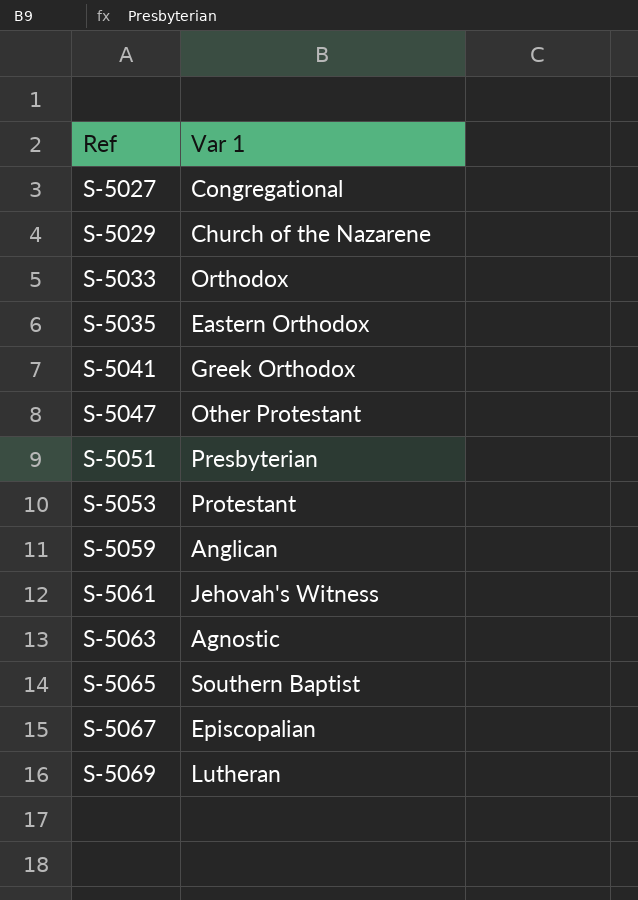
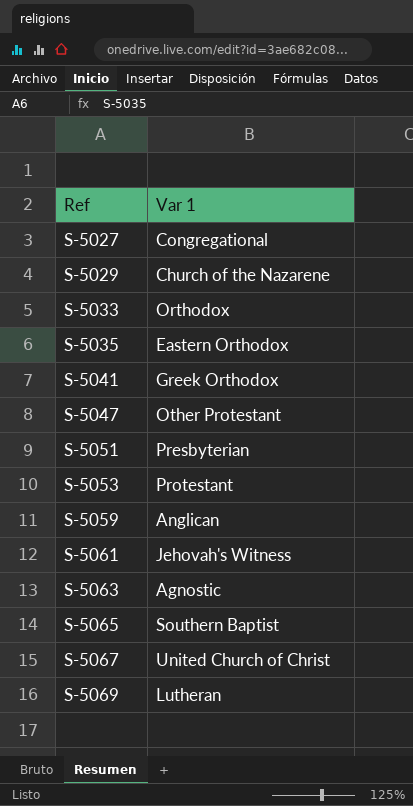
S-5067 | Var 1: Episcopalian -> United Church of Christ

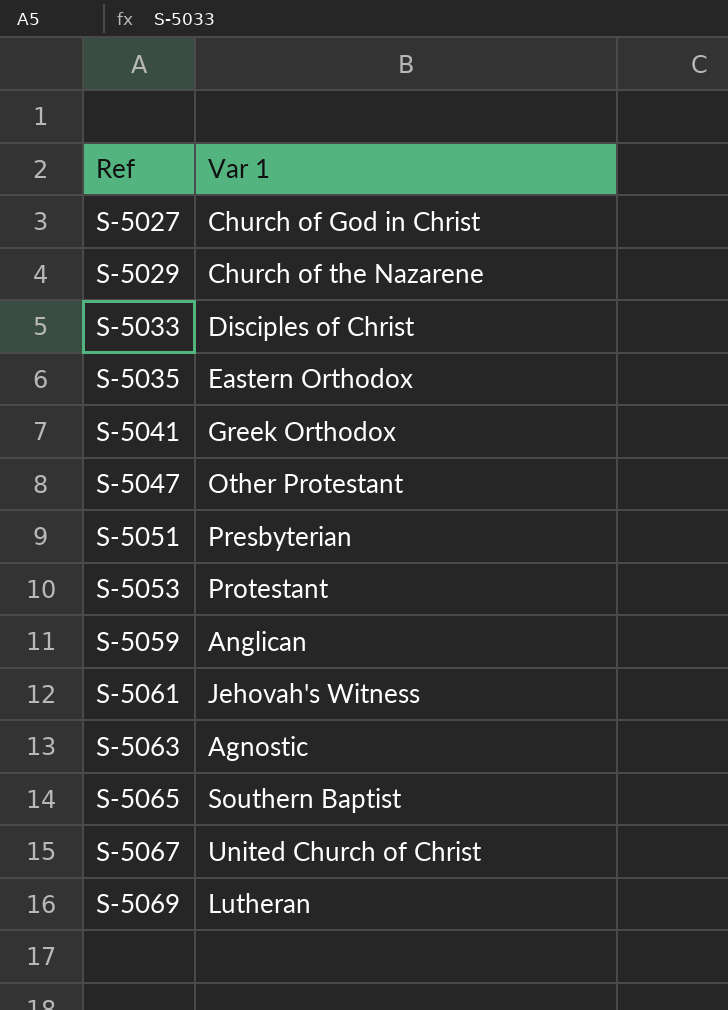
S-5027 | Var 1: Congregational -> Church of God in Christ
S-5033 | Var 1: Orthodox -> Disciples of Christ

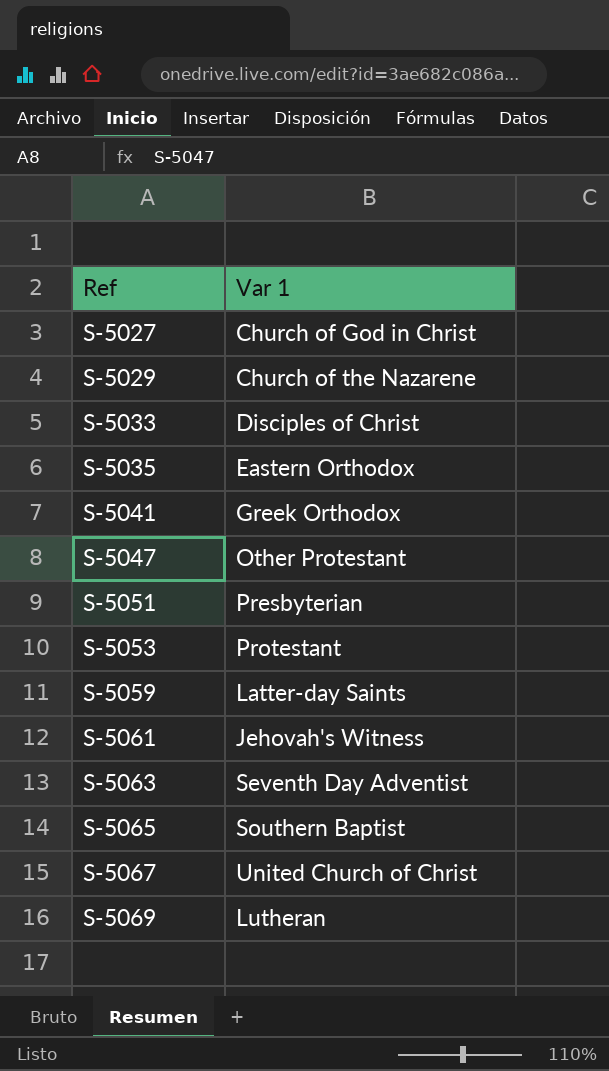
S-5059 | Var 1: Anglican -> Latter-day Saints
S-5063 | Var 1: Agnostic -> Seventh Day Adventist

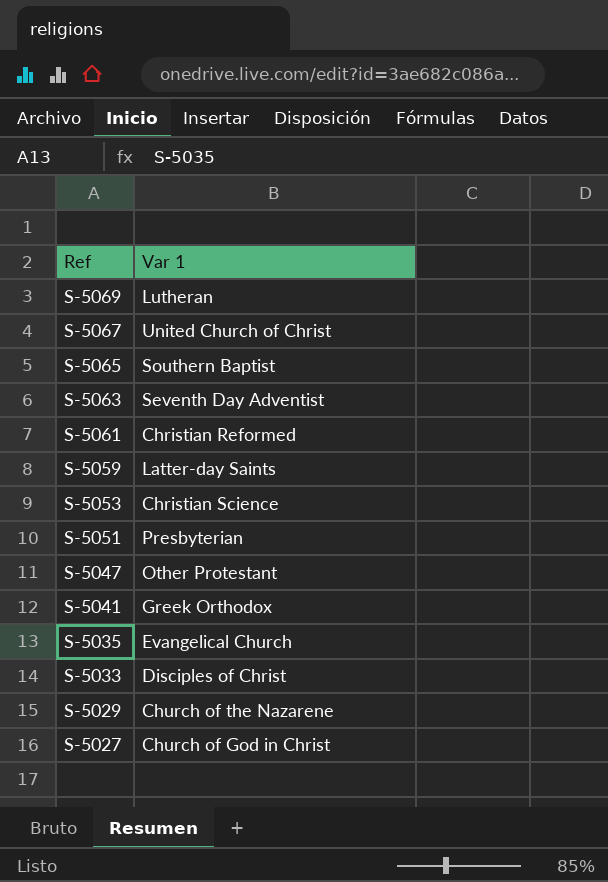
row order: Ref ascending -> Ref descending
S-5061 | Var 1: Jehovah's Witness -> Christian Reformed
S-5053 | Var 1: Protestant -> Christian Science
S-5035 | Var 1: Eastern Orthodox -> Evangelical Church

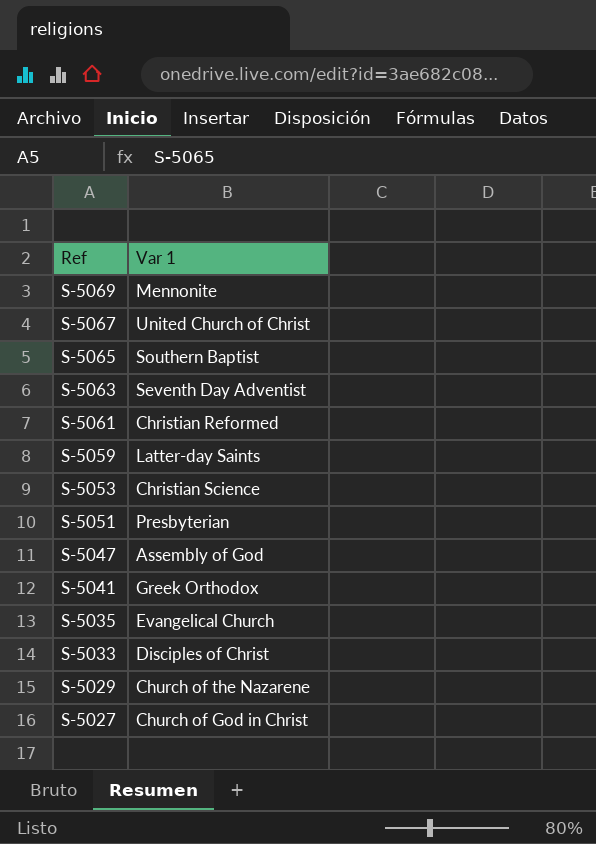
S-5069 | Var 1: Lutheran -> Mennonite
S-5047 | Var 1: Other Protestant -> Assembly of God

